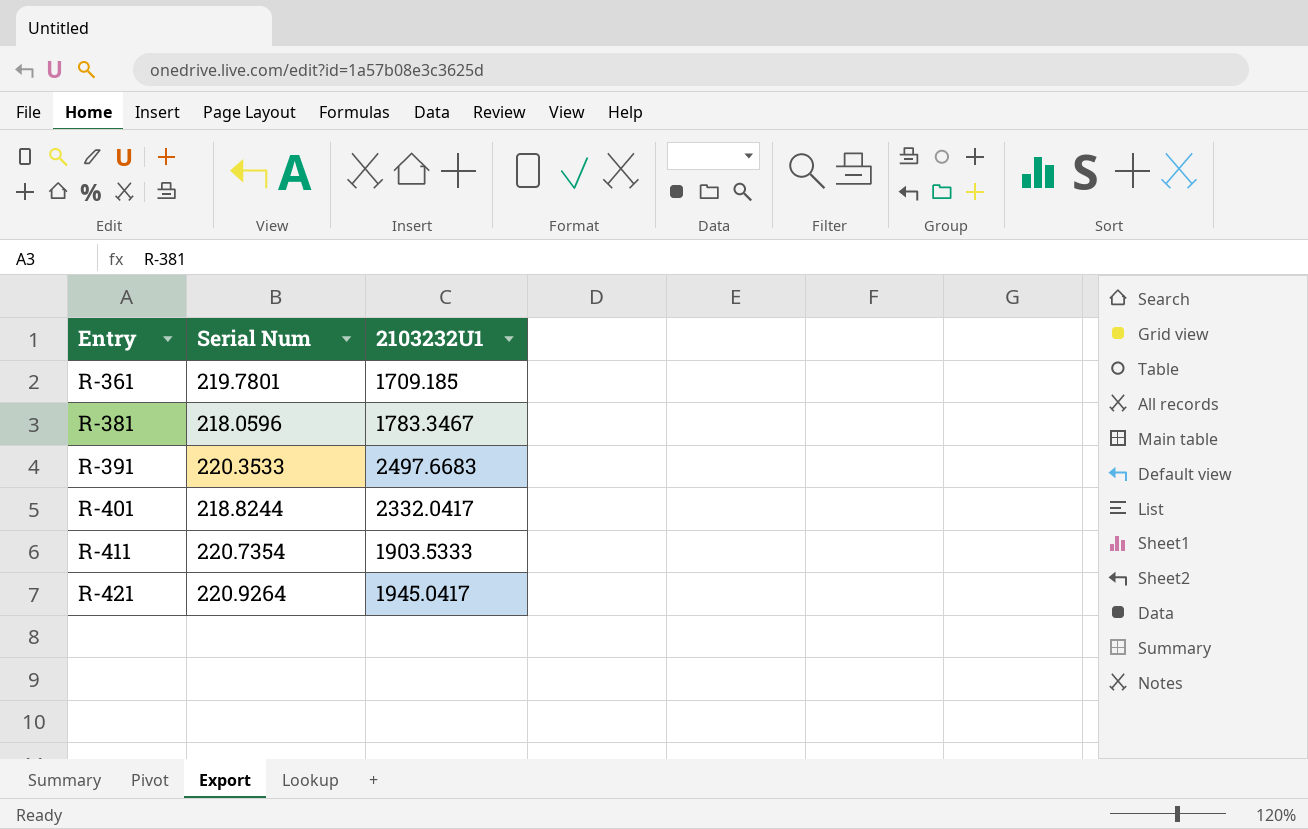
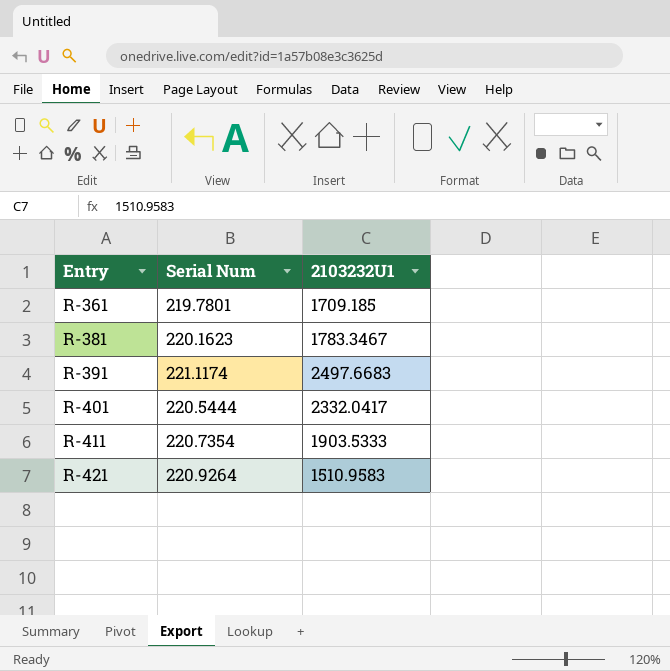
R-381 | Serial Num: 218.0596 -> 220.1623
R-391 | Serial Num: 220.3533 -> 221.1174
R-401 | Serial Num: 218.8244 -> 220.5444
R-421 | 2103232U1: 1945.0417 -> 1510.9583

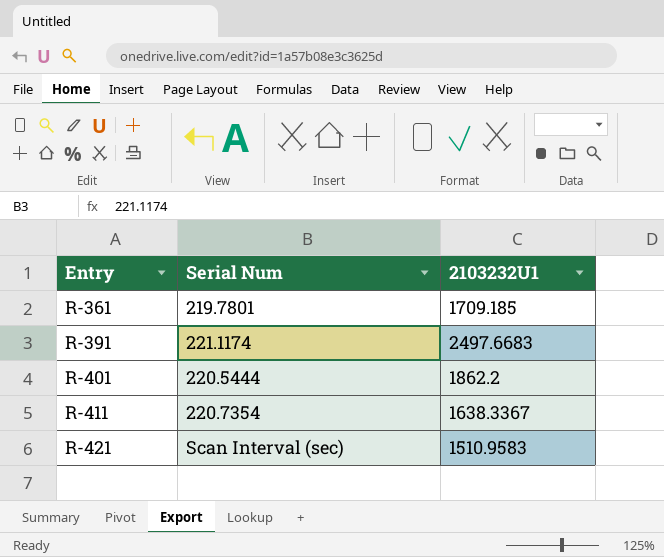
row R-381: 220.1623 | 1783.3467 -> none
R-401 | 2103232U1: 2332.0417 -> 1862.2
R-411 | 2103232U1: 1903.5333 -> 1638.3367
R-421 | Serial Num: 220.9264 -> Scan Interval (sec)

